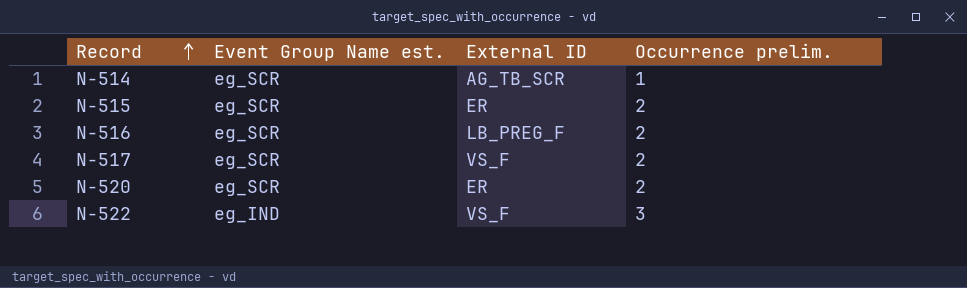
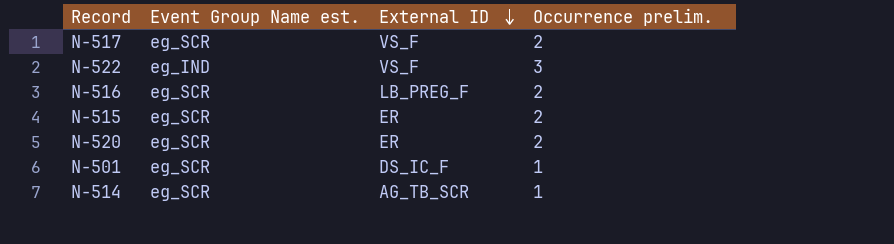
row order: Record ascending -> External ID descending
row N-501: none -> eg_SCR | DS_IC_F | 1

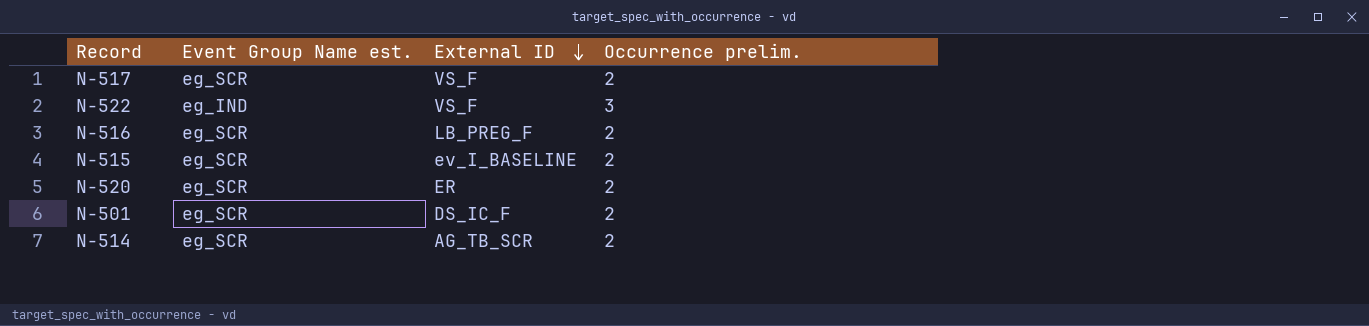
N-515 | External ID: ER -> ev_I_BASELINE
N-501 | Occurrence prelim.: 1 -> 2
N-514 | Occurrence prelim.: 1 -> 2

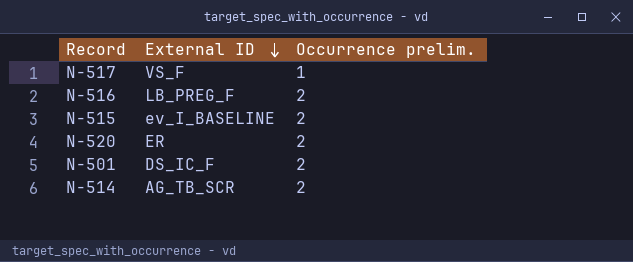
column Event Group Name est. | position: 2 -> none
row N-522: eg_IND | VS_F | 3 -> none
N-517 | Occurrence prelim.: 2 -> 1

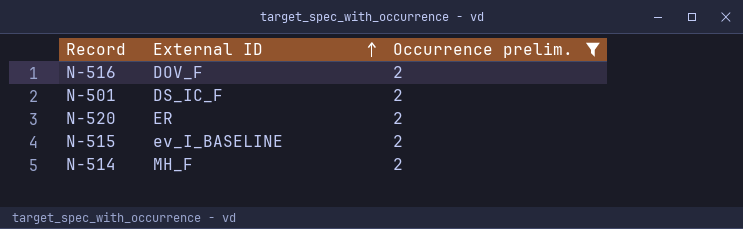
filter: none -> Occurrence prelim. = 2
row order: External ID descending -> External ID ascending
N-516 | External ID: LB_PREG_F -> DOV_F
N-514 | External ID: AG_TB_SCR -> MH_F

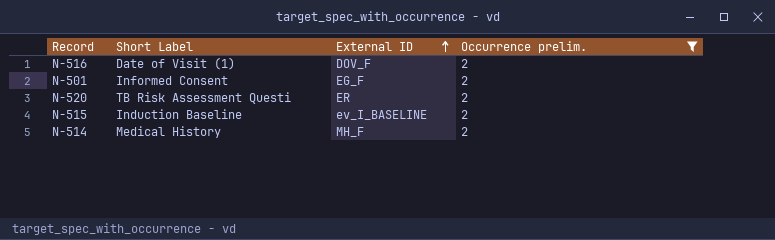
column Short Label | position: none -> 2
N-501 | External ID: DS_IC_F -> EG_F

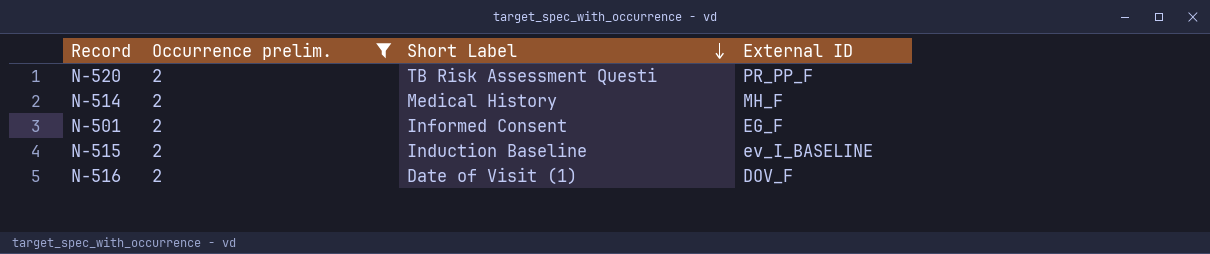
row order: External ID ascending -> Short Label descending
column Occurrence prelim. | position: 4 -> 2
N-520 | External ID: ER -> PR_PP_F

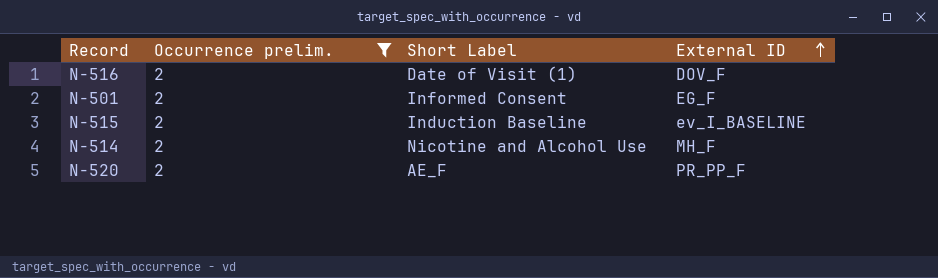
row order: Short Label descending -> External ID ascending
N-514 | Short Label: Medical History -> Nicotine and Alcohol Use
N-520 | Short Label: TB Risk Assessment Questi -> AE_F

